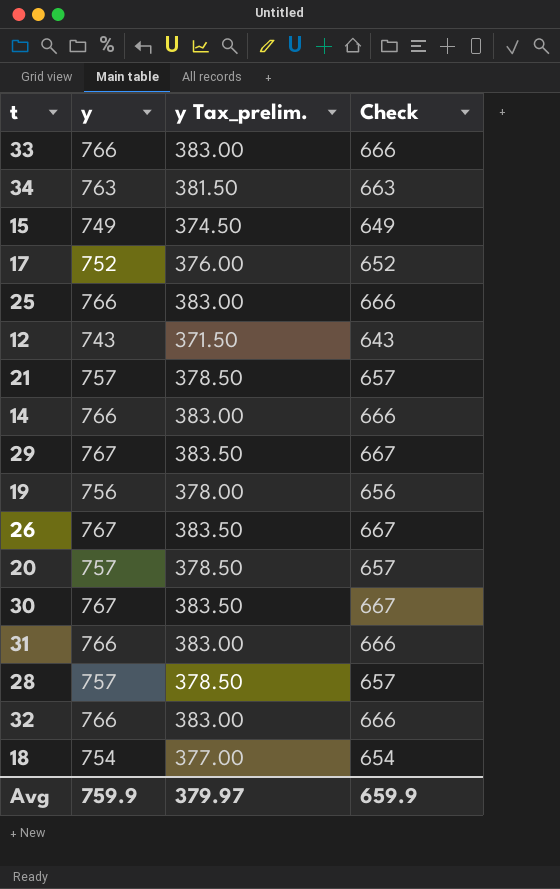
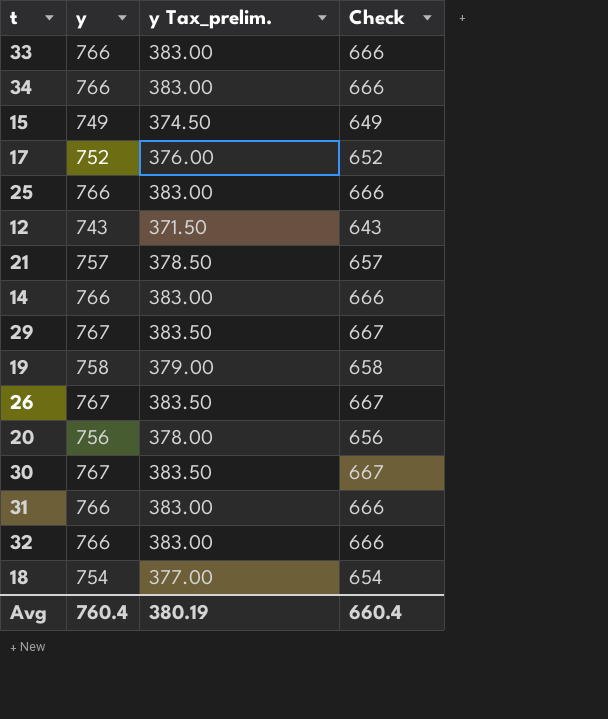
row 28: 757 | 378.50 | 657 -> none
34 | y: 763 -> 766
34 | y Tax_prelim.: 381.50 -> 383.00
34 | Check: 663 -> 666
19 | y: 756 -> 758
19 | y Tax_prelim.: 378.00 -> 379.00
19 | Check: 656 -> 658
20 | y: 757 -> 756
20 | y Tax_prelim.: 378.50 -> 378.00
20 | Check: 657 -> 656
Avg | y: 759.9 -> 760.4
Avg | y Tax_prelim.: 379.97 -> 380.19
Avg | Check: 659.9 -> 660.4

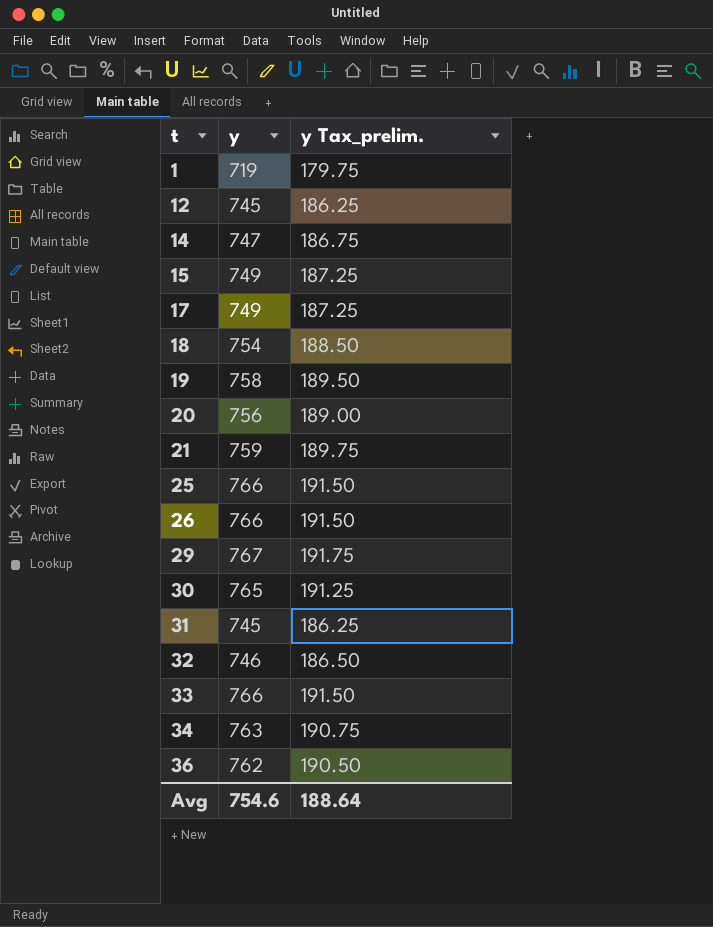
row order: none -> t ascending
column Check | formula: [y] - 100 -> none
column y Tax_prelim. | formula: [y] * 0.5 -> [y] * 0.25
row 1: none -> 719 | 179.75
12 | y: 743 -> 745
14 | y: 766 -> 747
17 | y: 752 -> 749
21 | y: 757 -> 759
26 | y: 767 -> 766
30 | y: 767 -> 765
31 | y: 766 -> 745
32 | y: 766 -> 746
34 | y: 766 -> 763
row 36: none -> 762 | 190.50
Avg | y: 760.4 -> 754.6
Avg | y Tax_prelim.: 380.19 -> 188.64

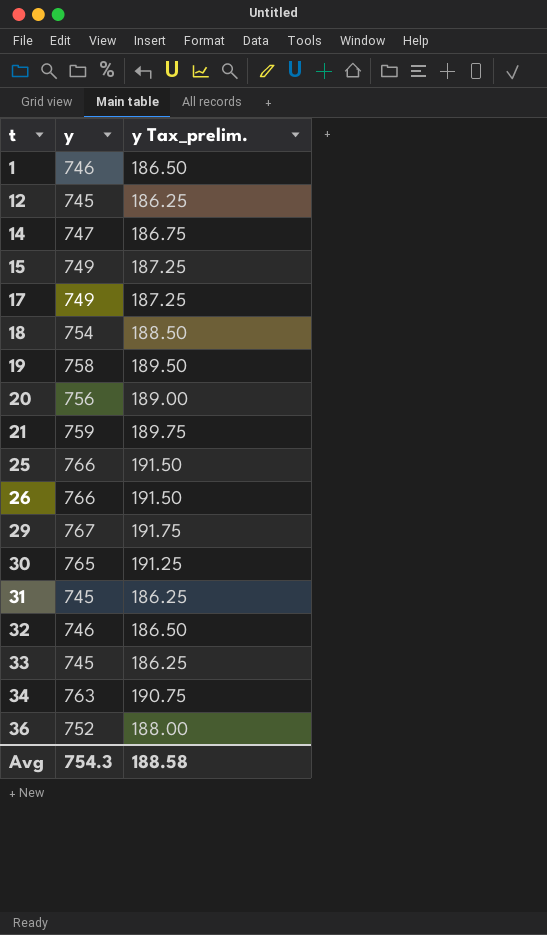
1 | y: 719 -> 746
1 | y Tax_prelim.: 179.75 -> 186.50
33 | y: 766 -> 745
33 | y Tax_prelim.: 191.50 -> 186.25
36 | y: 762 -> 752
36 | y Tax_prelim.: 190.50 -> 188.00
Avg | y: 754.6 -> 754.3
Avg | y Tax_prelim.: 188.64 -> 188.58

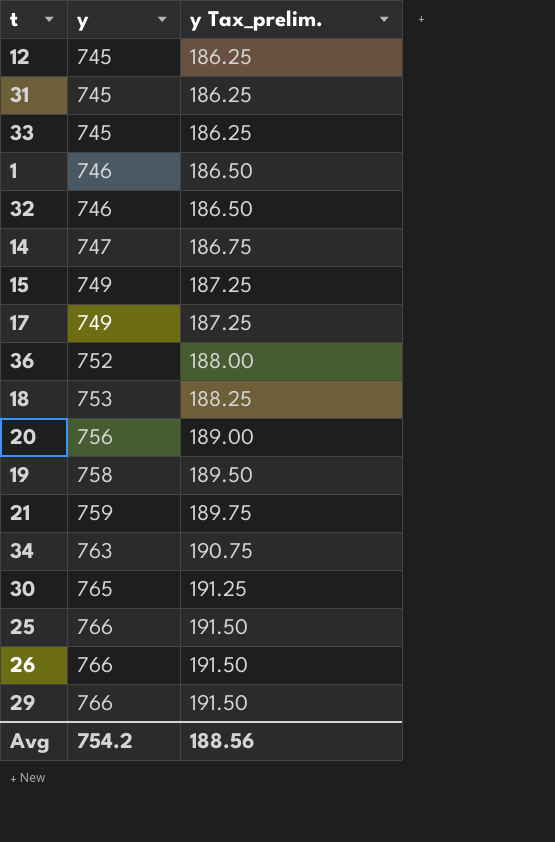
row order: t ascending -> y ascending
18 | y: 754 -> 753
18 | y Tax_prelim.: 188.50 -> 188.25
29 | y: 767 -> 766
29 | y Tax_prelim.: 191.75 -> 191.50
Avg | y: 754.3 -> 754.2
Avg | y Tax_prelim.: 188.58 -> 188.56

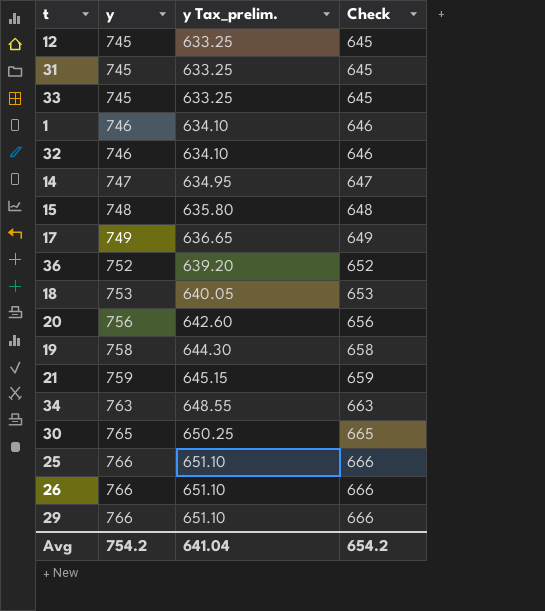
column y Tax_prelim. | formula: [y] * 0.25 -> [y] * 0.85
column Check | formula: none -> [y] - 100
15 | y: 749 -> 748
Avg | y Tax_prelim.: 188.56 -> 641.04

